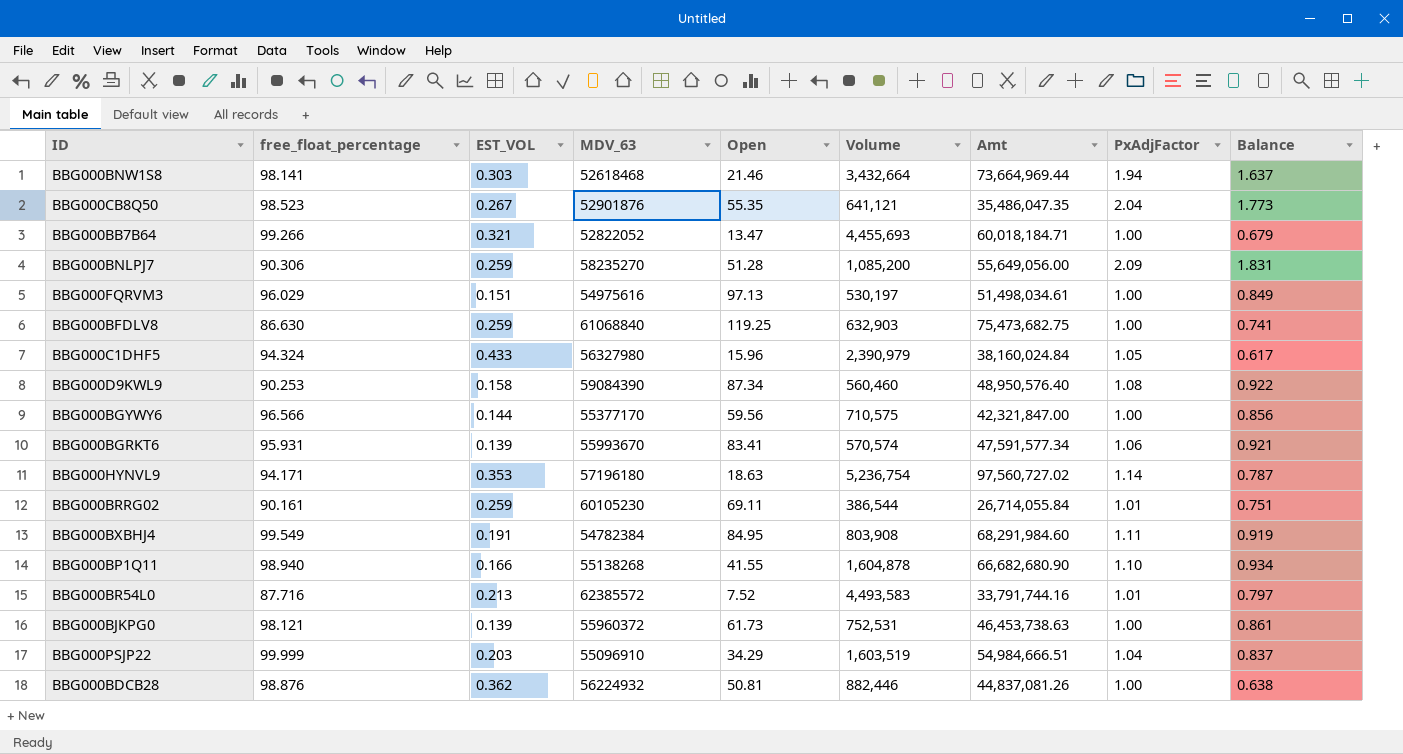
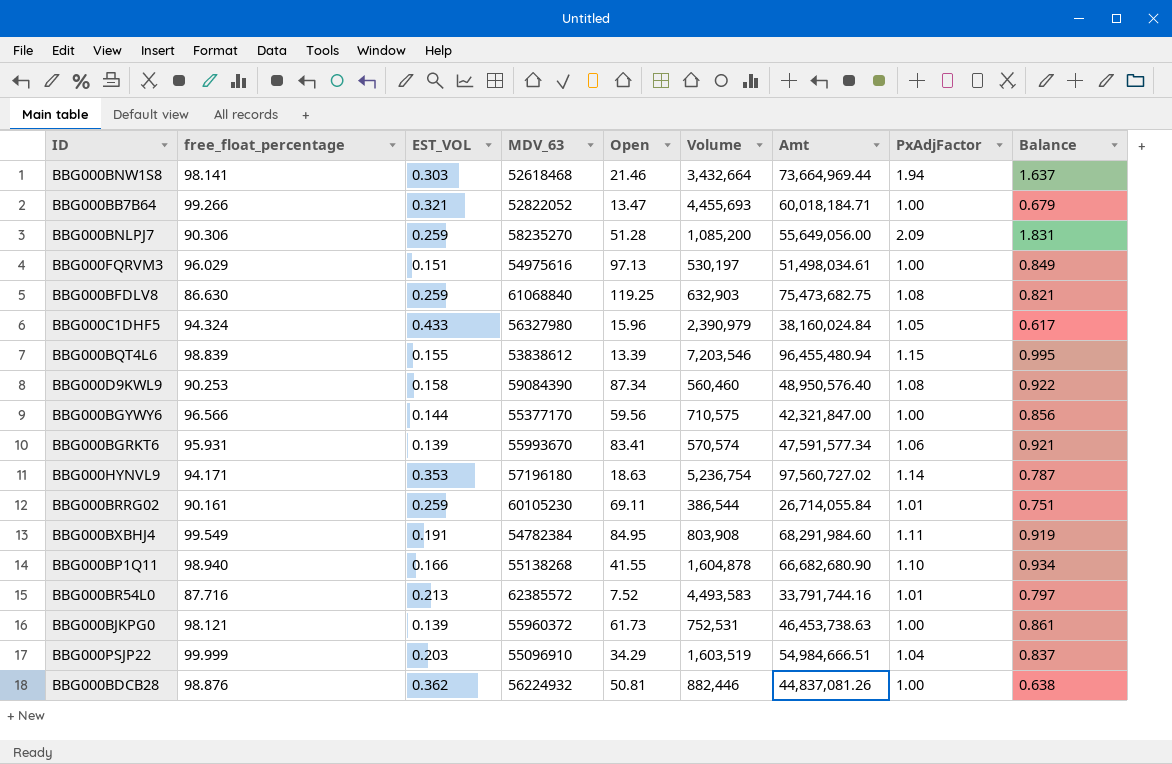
row BBG000CB8Q50: 98.523 | 0.267 | 52901876 | 55.35 | 641,121 | 35,486,047.35 | 2.04 | 1.773 -> none
BBG000BFDLV8 | PxAdjFactor: 1.00 -> 1.08
BBG000BFDLV8 | Balance: 0.741 -> 0.821
row BBG000BQT4L6: none -> 98.839 | 0.155 | 53838612 | 13.39 | 7,203,546 | 96,455,480.94 | 1.15 | 0.995

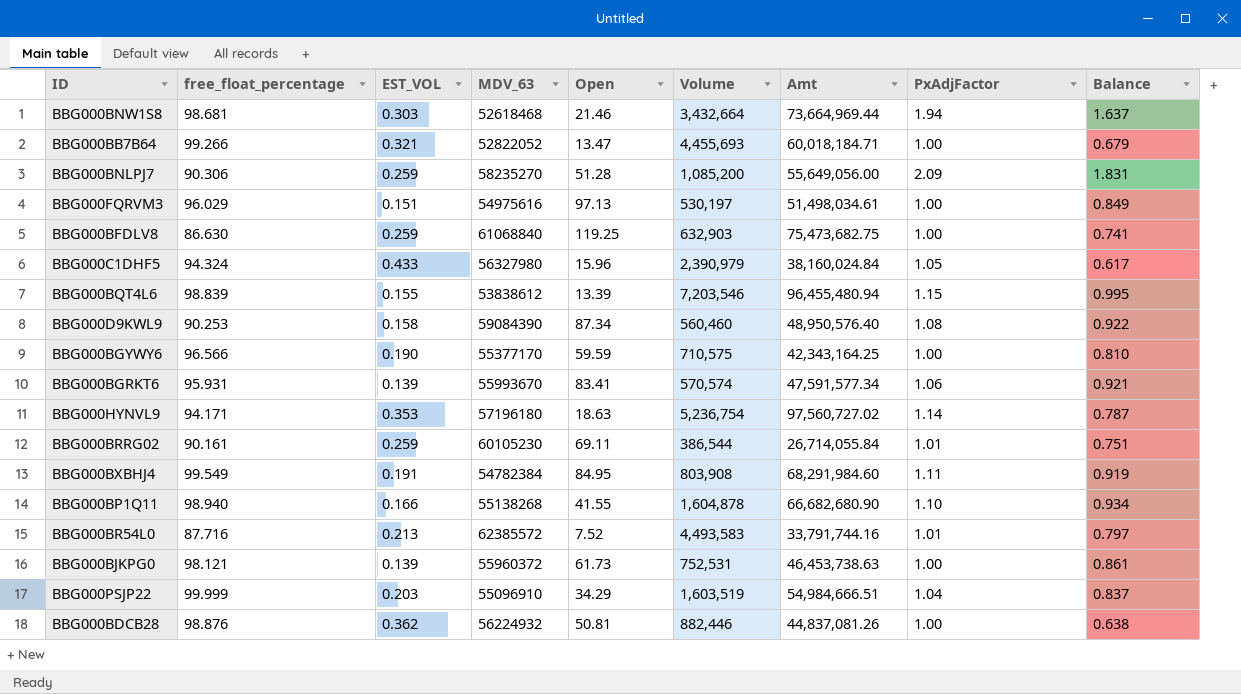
BBG000BNW1S8 | free_float_percentage: 98.141 -> 98.681
BBG000BFDLV8 | PxAdjFactor: 1.08 -> 1.00
BBG000BFDLV8 | Balance: 0.821 -> 0.741
BBG000BGYWY6 | EST_VOL: 0.144 -> 0.190
BBG000BGYWY6 | Open: 59.56 -> 59.59
BBG000BGYWY6 | Amt: 42,321,847.00 -> 42,343,164.25
BBG000BGYWY6 | Balance: 0.856 -> 0.810

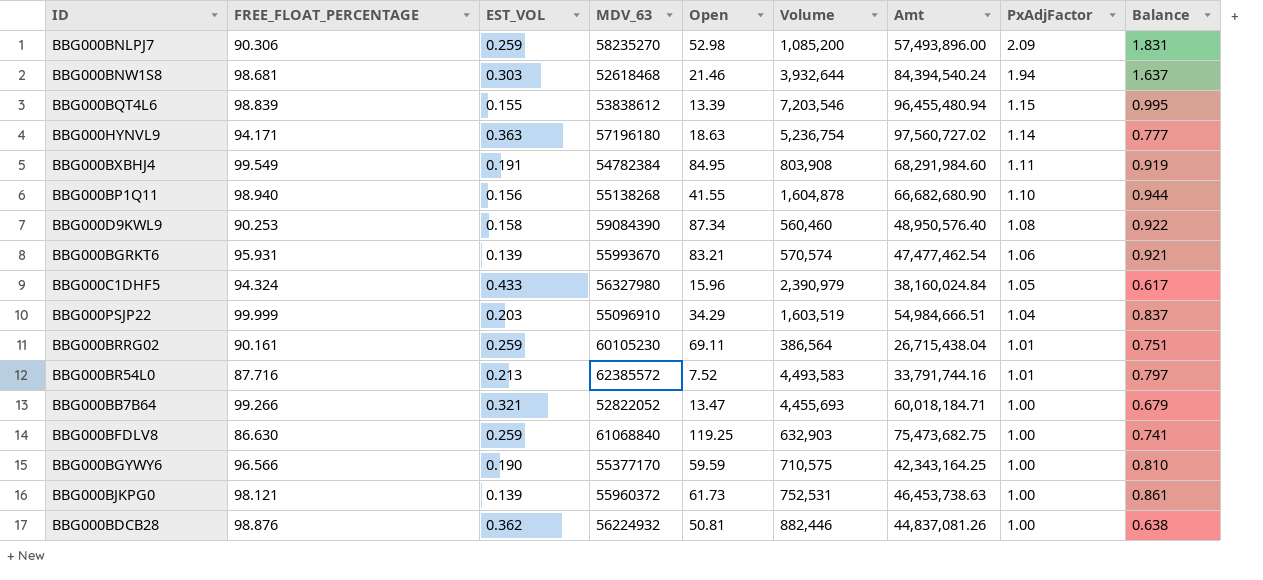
row order: none -> PxAdjFactor descending
column name: free_float_percentage -> FREE_FLOAT_PERCENTAGE
row BBG000FQRVM3: 96.029 | 0.151 | 54975616 | 97.13 | 530,197 | 51,498,034.61 | 1.00 | 0.849 -> none
BBG000BNLPJ7 | Open: 51.28 -> 52.98
BBG000BNLPJ7 | Amt: 55,649,056.00 -> 57,493,896.00
BBG000BNW1S8 | Volume: 3,432,664 -> 3,932,644
BBG000BNW1S8 | Amt: 73,664,969.44 -> 84,394,540.24
BBG000HYNVL9 | EST_VOL: 0.353 -> 0.363
BBG000HYNVL9 | Balance: 0.787 -> 0.777
BBG000BP1Q11 | EST_VOL: 0.166 -> 0.156
BBG000BP1Q11 | Balance: 0.934 -> 0.944
BBG000BGRKT6 | Open: 83.41 -> 83.21
BBG000BGRKT6 | Amt: 47,591,577.34 -> 47,477,462.54
BBG000BRRG02 | Volume: 386,544 -> 386,564
BBG000BRRG02 | Amt: 26,714,055.84 -> 26,715,438.04

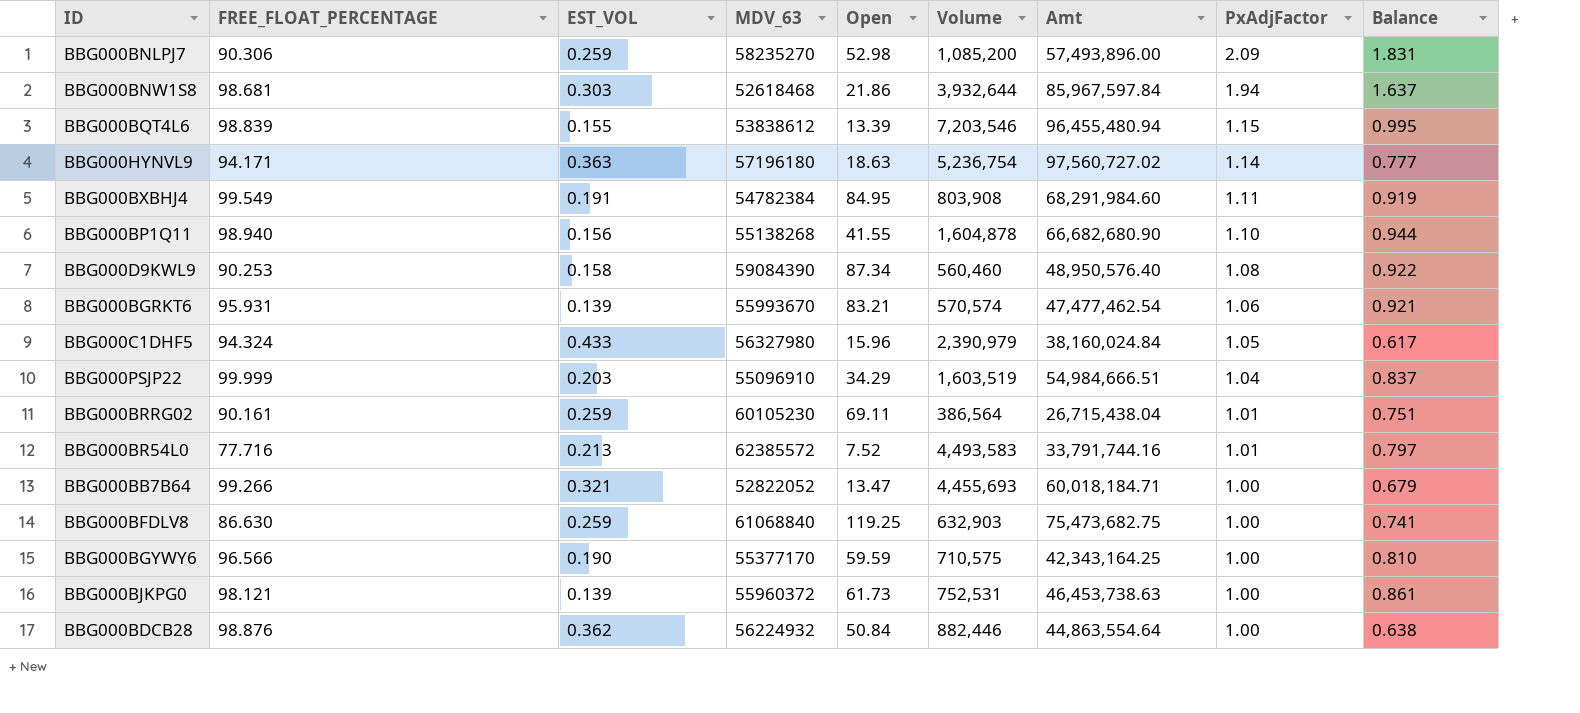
BBG000BNW1S8 | Open: 21.46 -> 21.86
BBG000BNW1S8 | Amt: 84,394,540.24 -> 85,967,597.84
BBG000BR54L0 | FREE_FLOAT_PERCENTAGE: 87.716 -> 77.716
BBG000BDCB28 | Open: 50.81 -> 50.84
BBG000BDCB28 | Amt: 44,837,081.26 -> 44,863,554.64

